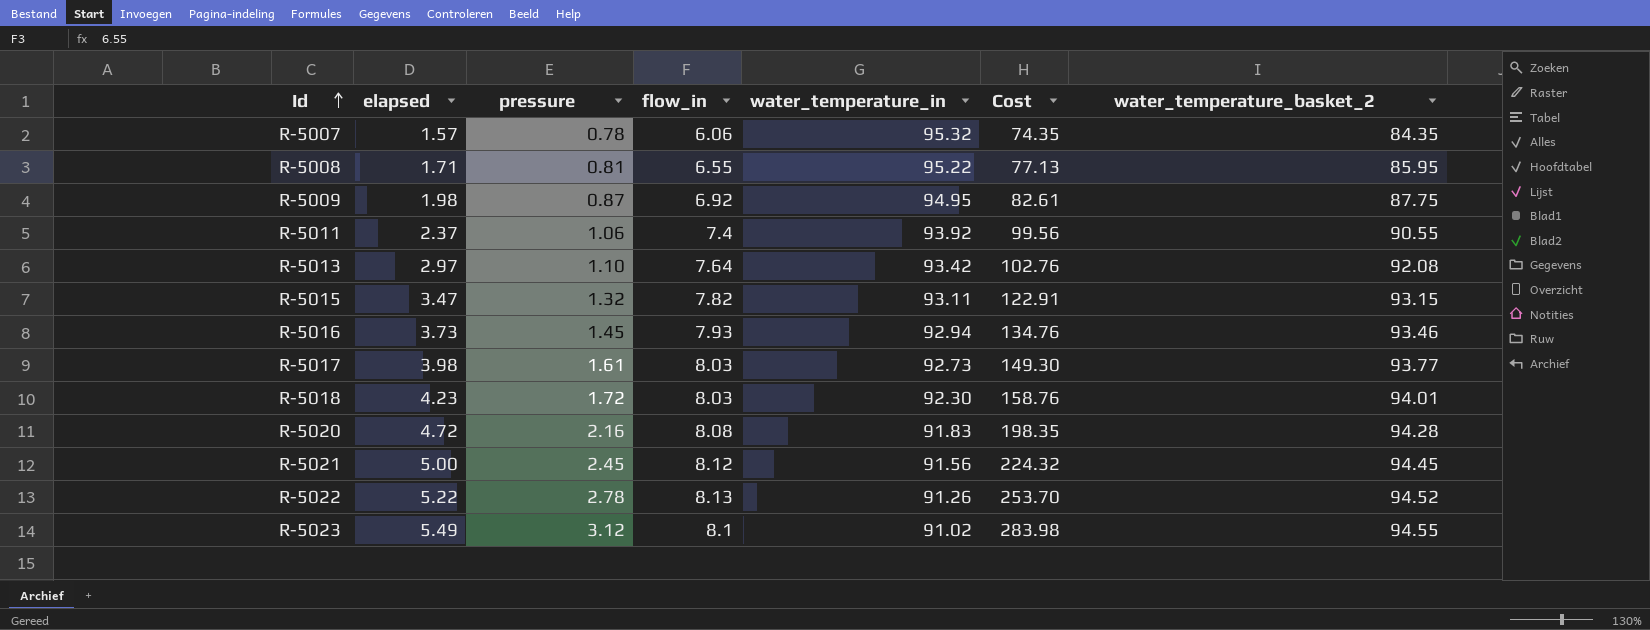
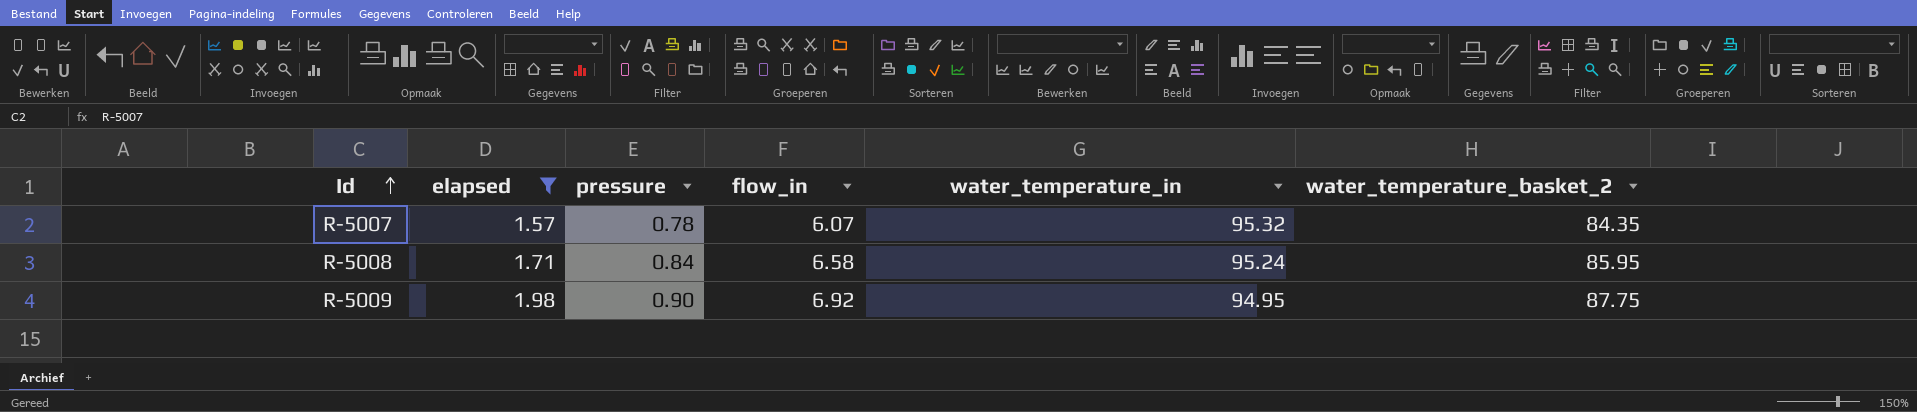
filter: none -> elapsed <= 1.98
column Cost | formula: [pressure] * [water_temperature_in] -> none
R-5007 | flow_in: 6.06 -> 6.07
R-5008 | pressure: 0.81 -> 0.84
R-5008 | flow_in: 6.55 -> 6.58
R-5008 | water_temperature_in: 95.22 -> 95.24
R-5009 | pressure: 0.87 -> 0.90

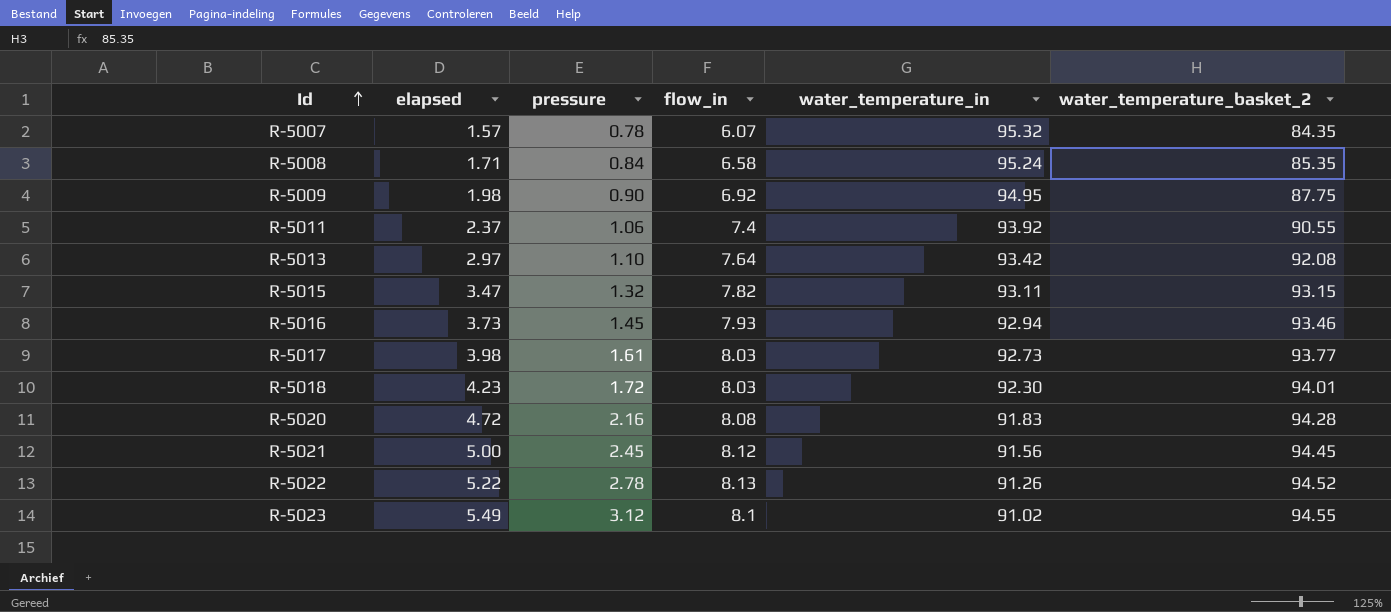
filter: elapsed <= 1.98 -> none
R-5008 | water_temperature_basket_2: 85.95 -> 85.35

